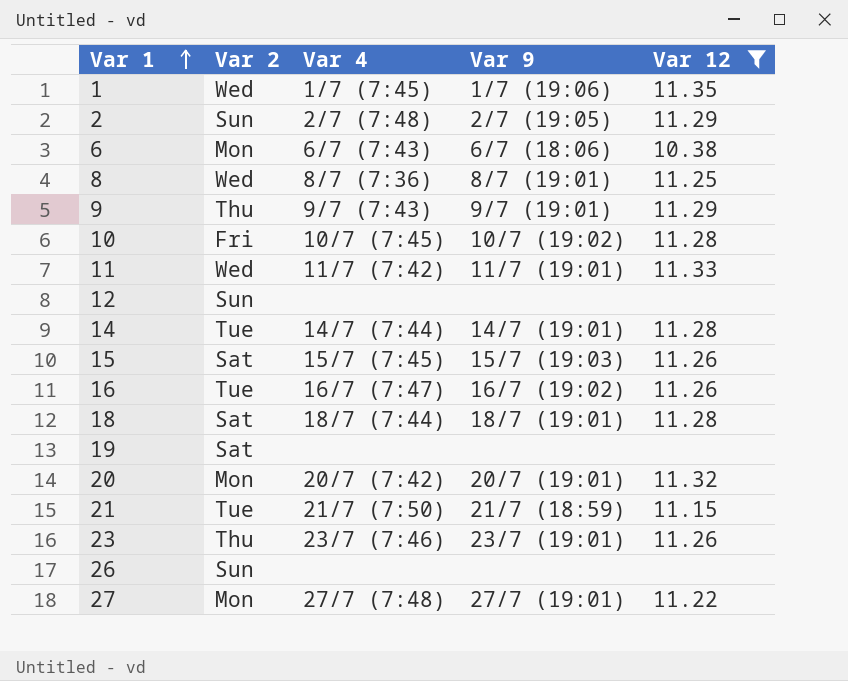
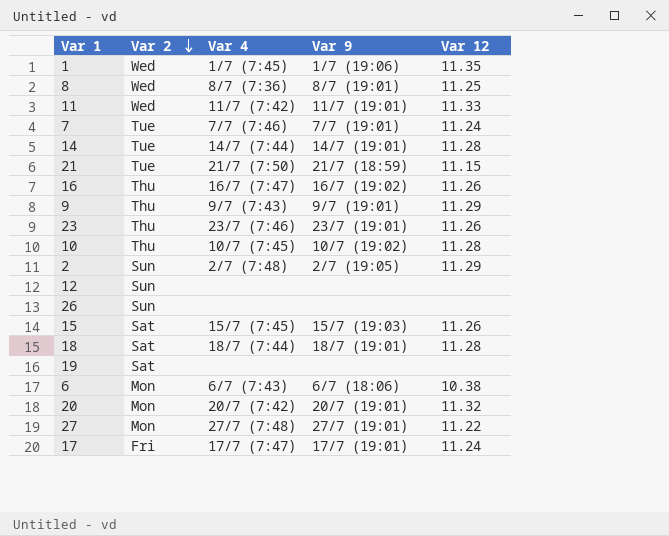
filter: Var 12 != 11.24 -> none
row order: Var 1 ascending -> Var 2 descending
16 | Var 2: Tue -> Thu
10 | Var 2: Fri -> Thu

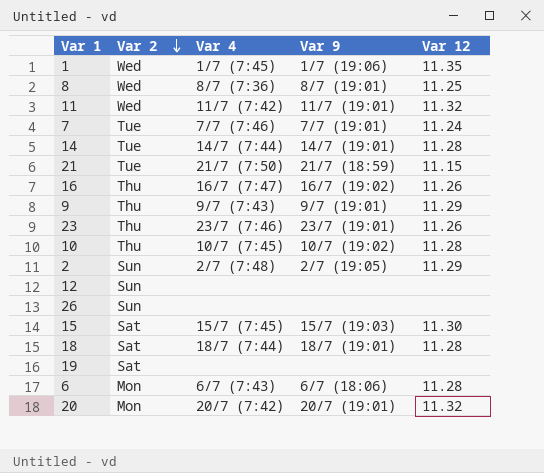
row 27: Mon | 27/7 (7:48) | 27/7 (19:01) | 11.22 -> none
row 17: Fri | 17/7 (7:47) | 17/7 (19:01) | 11.24 -> none
11 | Var 12: 11.33 -> 11.32
15 | Var 12: 11.26 -> 11.30
6 | Var 12: 10.38 -> 11.28

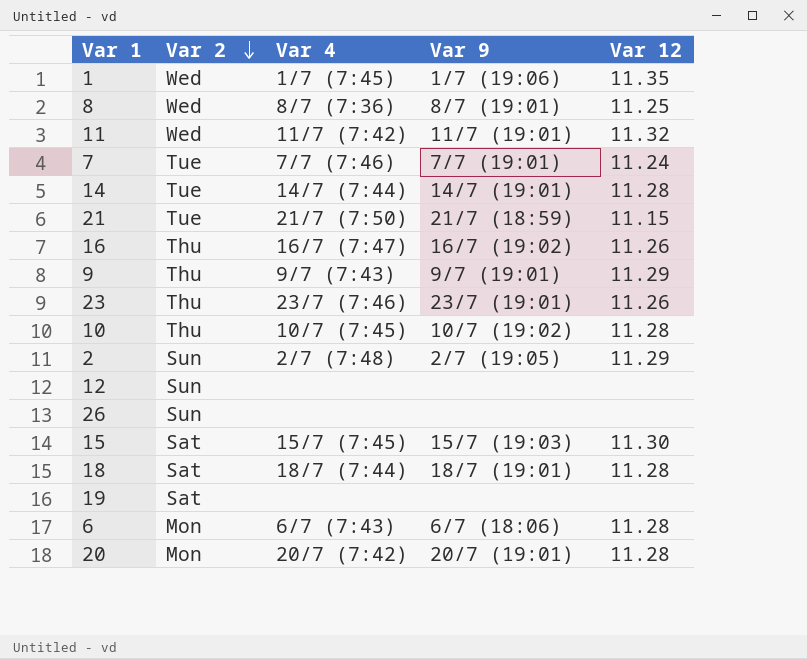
20 | Var 12: 11.32 -> 11.28

